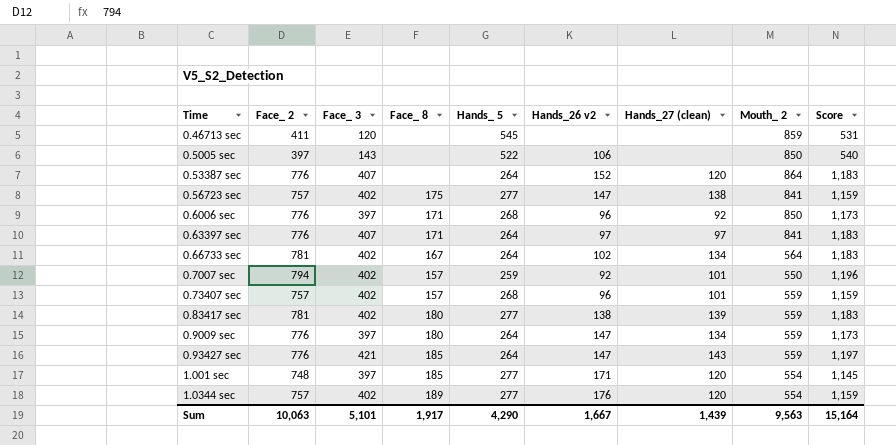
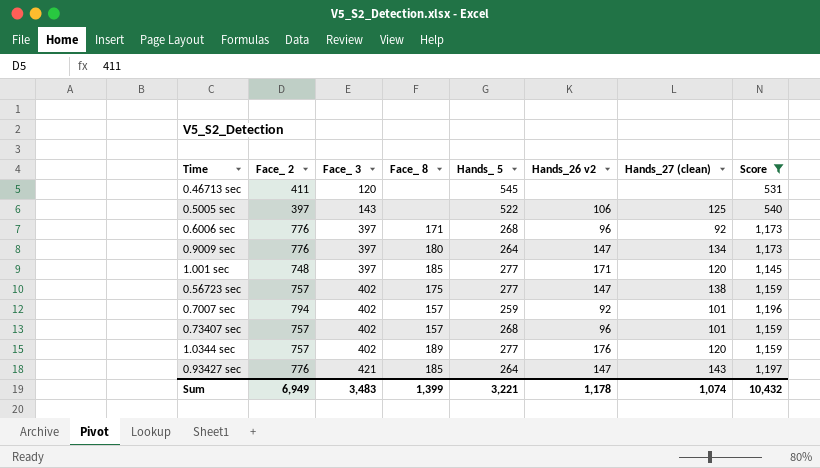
filter: none -> Score != 1,183
row order: none -> Face_ 3 ascending
column Mouth_ 2 | position: 8 -> none
0.5005 sec | Hands_27 (clean): none -> 125
Sum | Face_ 2: 10,063 -> 6,949
Sum | Face_ 3: 5,101 -> 3,483
Sum | Face_ 8: 1,917 -> 1,399
Sum | Hands_ 5: 4,290 -> 3,221
Sum | Hands_26 v2: 1,667 -> 1,178
Sum | Hands_27 (clean): 1,439 -> 1,074
Sum | Score: 15,164 -> 10,432

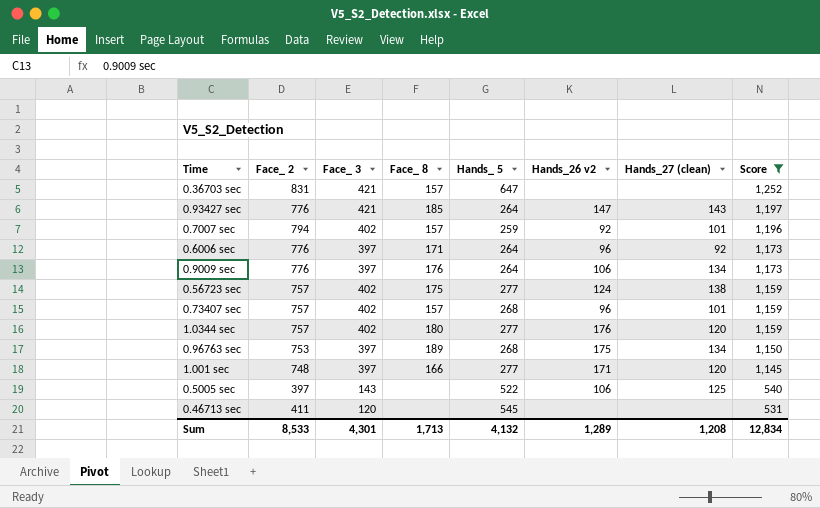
row order: Face_ 3 ascending -> Score descending
row 0.36703 sec: none -> 831 | 421 | 157 | 647 | none | none | 1,252
0.6006 sec | Hands_ 5: 268 -> 264
0.9009 sec | Face_ 8: 180 -> 176
0.9009 sec | Hands_26 v2: 147 -> 106
0.56723 sec | Hands_26 v2: 147 -> 124
1.0344 sec | Face_ 8: 189 -> 180
row 0.96763 sec: none -> 753 | 397 | 189 | 268 | 175 | 134 | 1,150
1.001 sec | Face_ 8: 185 -> 166
Sum | Face_ 2: 6,949 -> 8,533
Sum | Face_ 3: 3,483 -> 4,301
Sum | Face_ 8: 1,399 -> 1,713
Sum | Hands_ 5: 3,221 -> 4,132
Sum | Hands_26 v2: 1,178 -> 1,289
Sum | Hands_27 (clean): 1,074 -> 1,208
Sum | Score: 10,432 -> 12,834

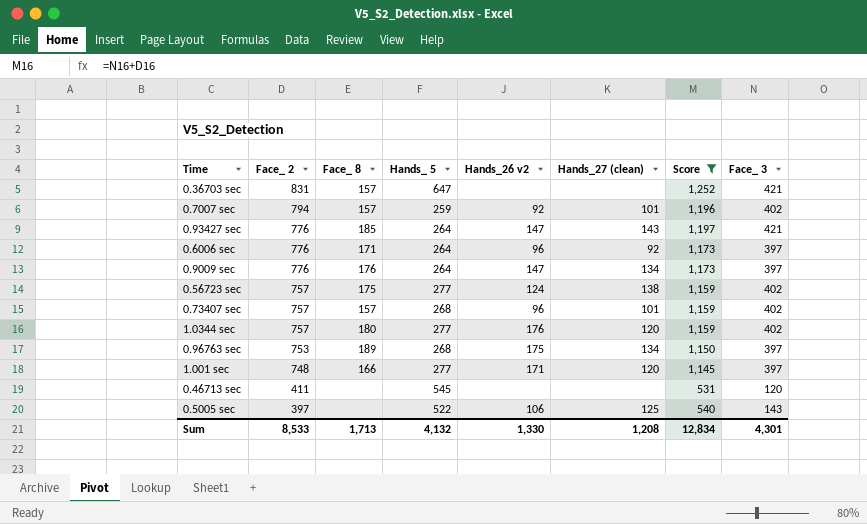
row order: Score descending -> Face_ 2 descending
column Face_ 3 | position: 3 -> 8
0.9009 sec | Hands_26 v2: 106 -> 147
Sum | Hands_26 v2: 1,289 -> 1,330

